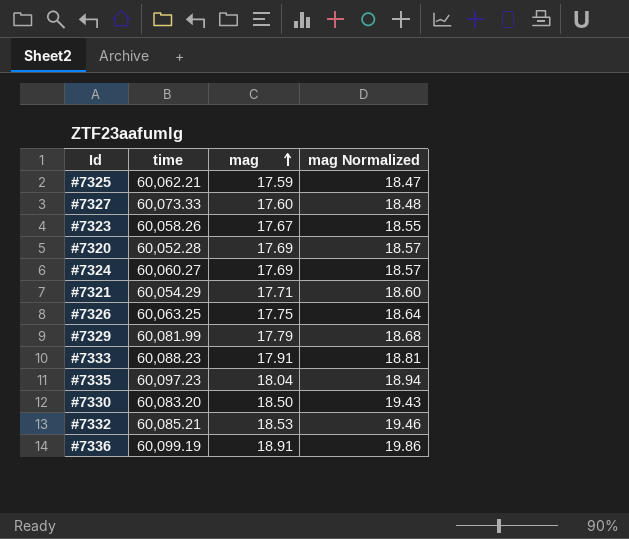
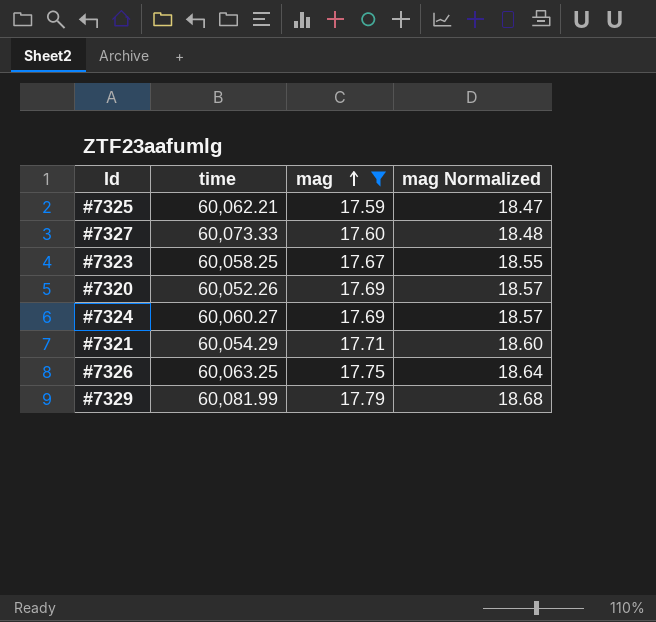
filter: none -> mag <= 17.79
#7323 | time: 60,058.26 -> 60,058.25
#7320 | time: 60,052.28 -> 60,052.26

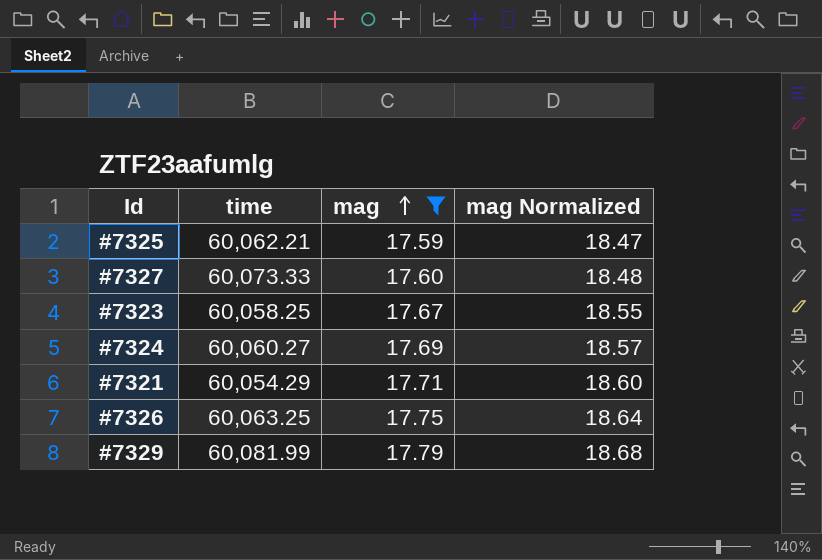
row #7320: 60,052.26 | 17.69 | 18.57 -> none

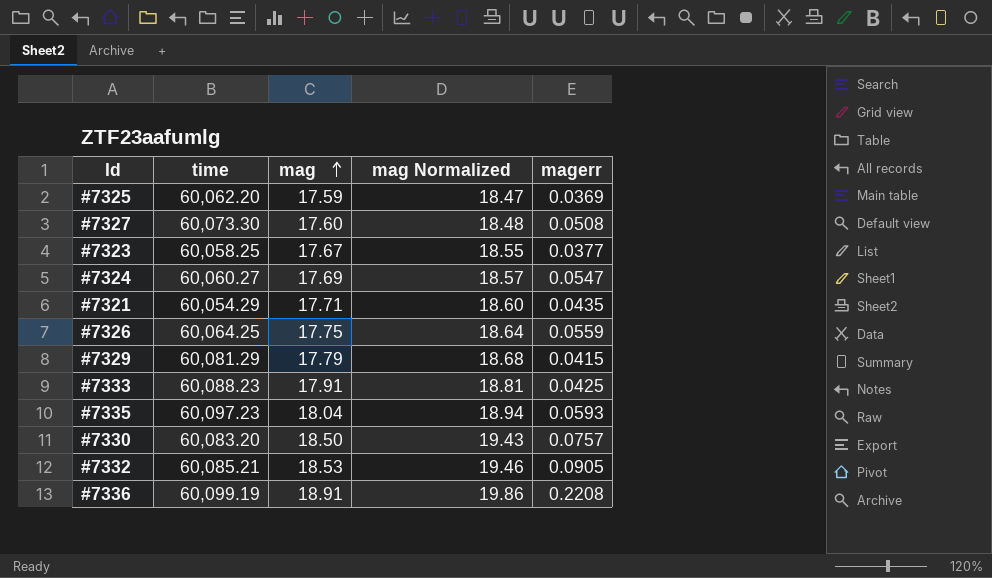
filter: mag <= 17.79 -> none
column magerr | position: none -> 5
#7325 | time: 60,062.21 -> 60,062.20
#7327 | time: 60,073.33 -> 60,073.30
#7326 | time: 60,063.25 -> 60,064.25
#7329 | time: 60,081.99 -> 60,081.29

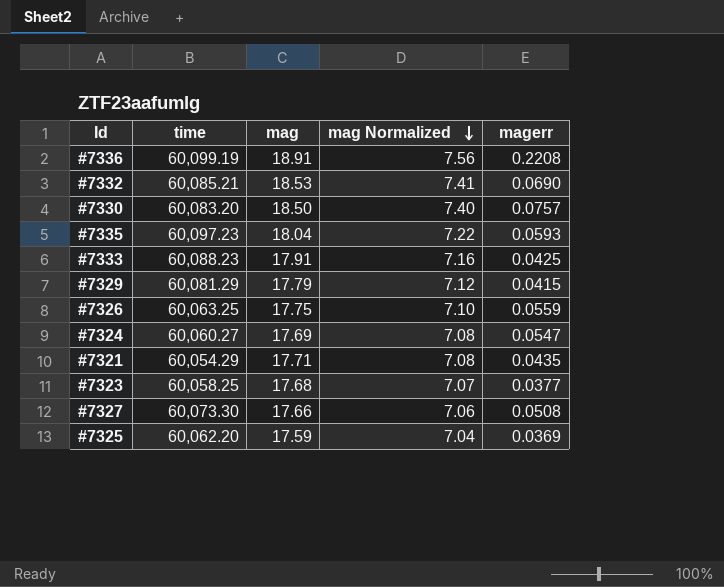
row order: mag ascending -> mag Normalized descending
column mag Normalized | formula: [mag] * 1.05 -> [mag] * 0.4
#7332 | magerr: 0.0905 -> 0.0690
#7326 | time: 60,064.25 -> 60,063.25
#7323 | mag: 17.67 -> 17.68
#7327 | mag: 17.60 -> 17.66

